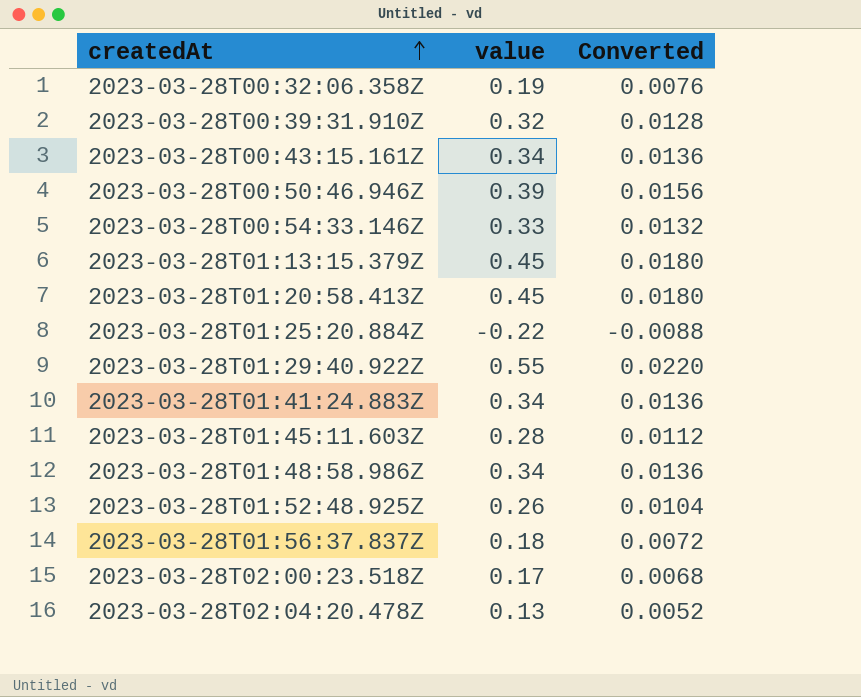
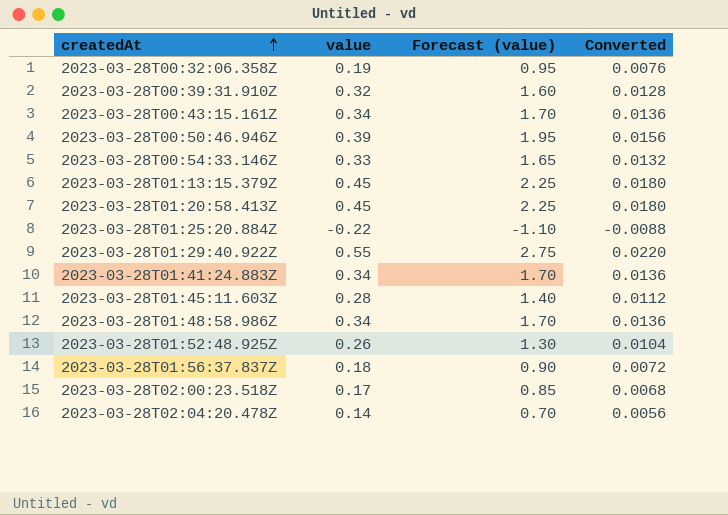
column Forecast (value) | formula: none -> [value] * 5
2023-03-28T02:04:20.478Z | value: 0.13 -> 0.14
2023-03-28T02:04:20.478Z | Converted: 0.0052 -> 0.0056

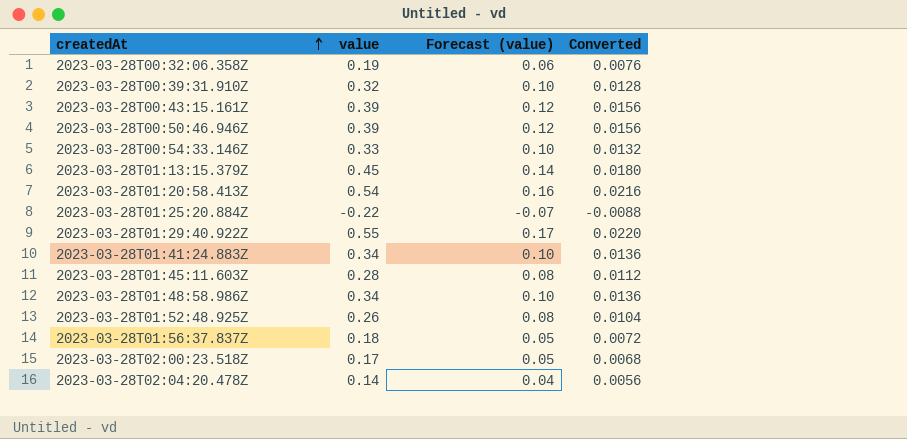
column Forecast (value) | formula: [value] * 5 -> [value] * 0.3
2023-03-28T00:43:15.161Z | value: 0.34 -> 0.39
2023-03-28T00:43:15.161Z | Converted: 0.0136 -> 0.0156
2023-03-28T01:20:58.413Z | value: 0.45 -> 0.54
2023-03-28T01:20:58.413Z | Converted: 0.0180 -> 0.0216

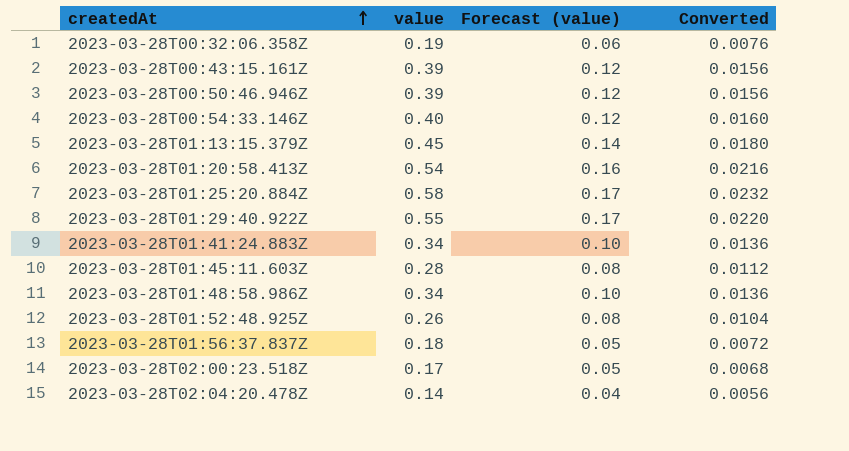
row 2023-03-28T00:39:31.910Z: 0.32 | 0.10 | 0.0128 -> none
2023-03-28T00:54:33.146Z | value: 0.33 -> 0.40
2023-03-28T00:54:33.146Z | Forecast (value): 0.10 -> 0.12
2023-03-28T00:54:33.146Z | Converted: 0.0132 -> 0.0160
2023-03-28T01:25:20.884Z | value: -0.22 -> 0.58
2023-03-28T01:25:20.884Z | Forecast (value): -0.07 -> 0.17
2023-03-28T01:25:20.884Z | Converted: -0.0088 -> 0.0232

